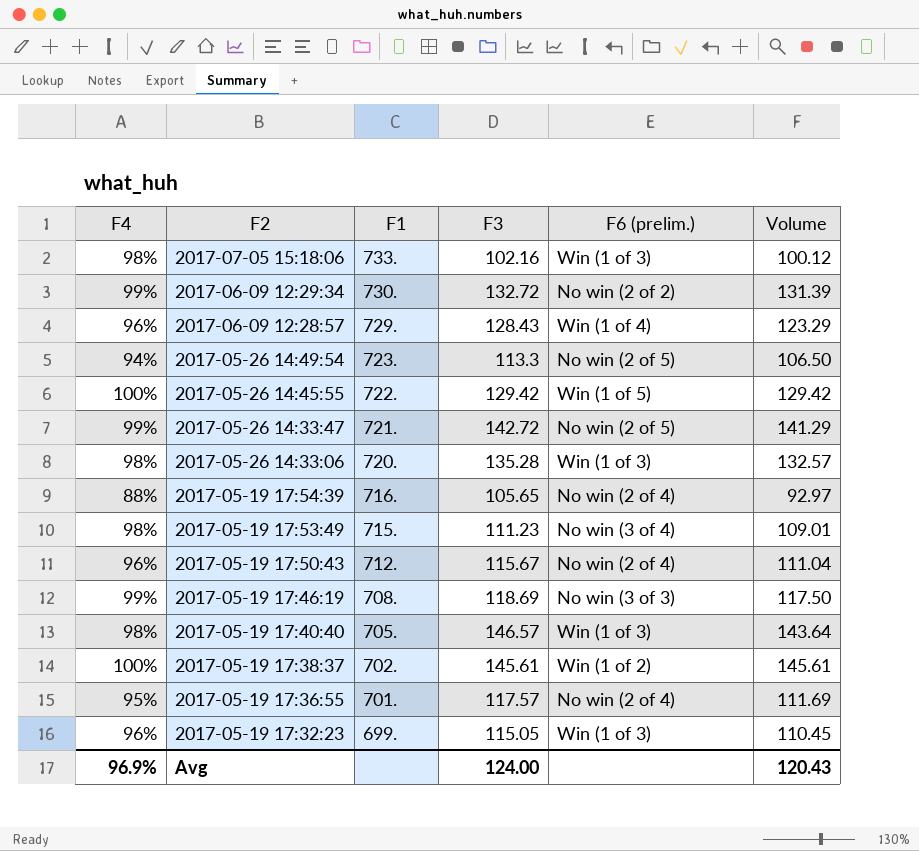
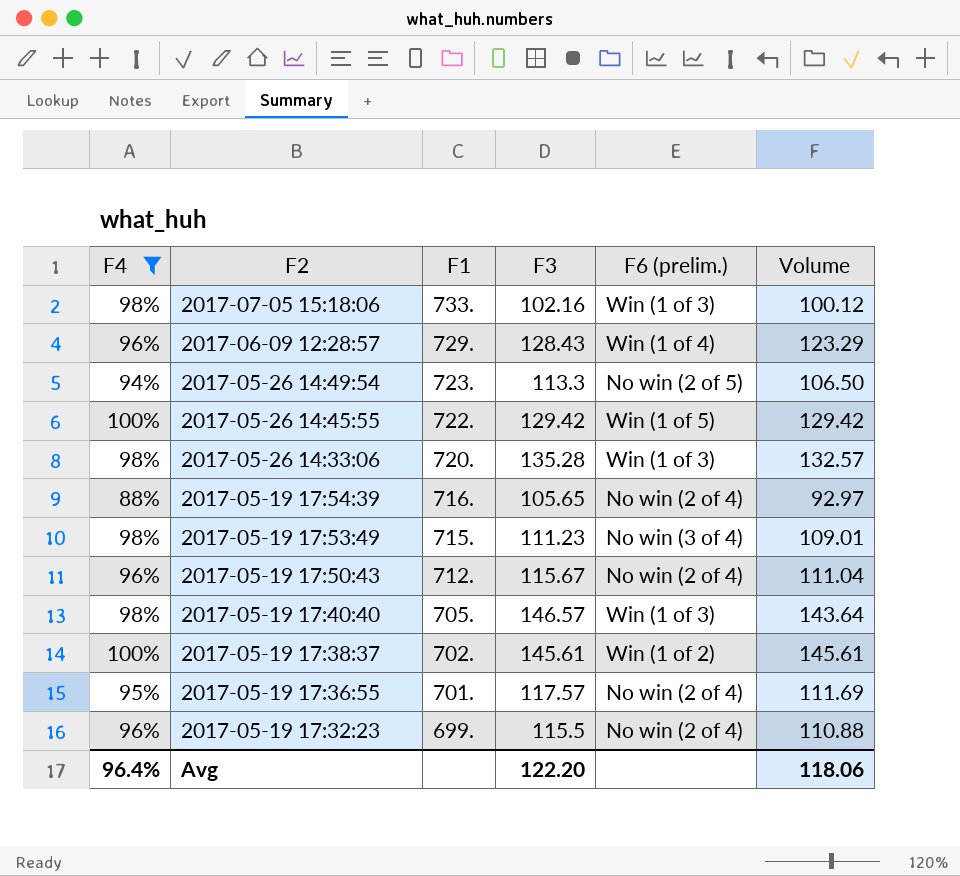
filter: none -> F4 != 99%
2017-05-19 17:32:23 | F3: 115.05 -> 115.5
2017-05-19 17:32:23 | F6 (prelim.): Win (1 of 3) -> No win (2 of 4)
2017-05-19 17:32:23 | Volume: 110.45 -> 110.88
Avg | F4: 96.9% -> 96.4%
Avg | F3: 124.00 -> 122.20
Avg | Volume: 120.43 -> 118.06

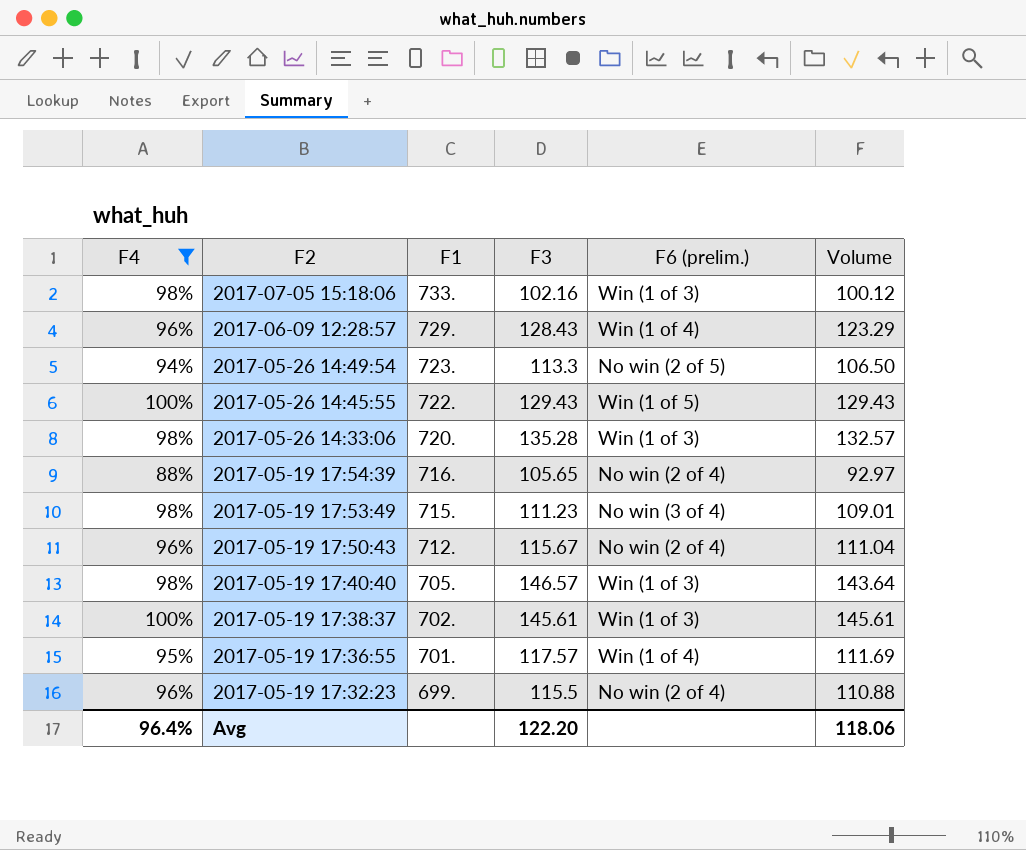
2017-05-26 14:45:55 | F3: 129.42 -> 129.43
2017-05-26 14:45:55 | Volume: 129.42 -> 129.43
2017-05-19 17:38:37 | F6 (prelim.): Win (1 of 2) -> Win (1 of 3)
2017-05-19 17:36:55 | F6 (prelim.): No win (2 of 4) -> Win (1 of 4)

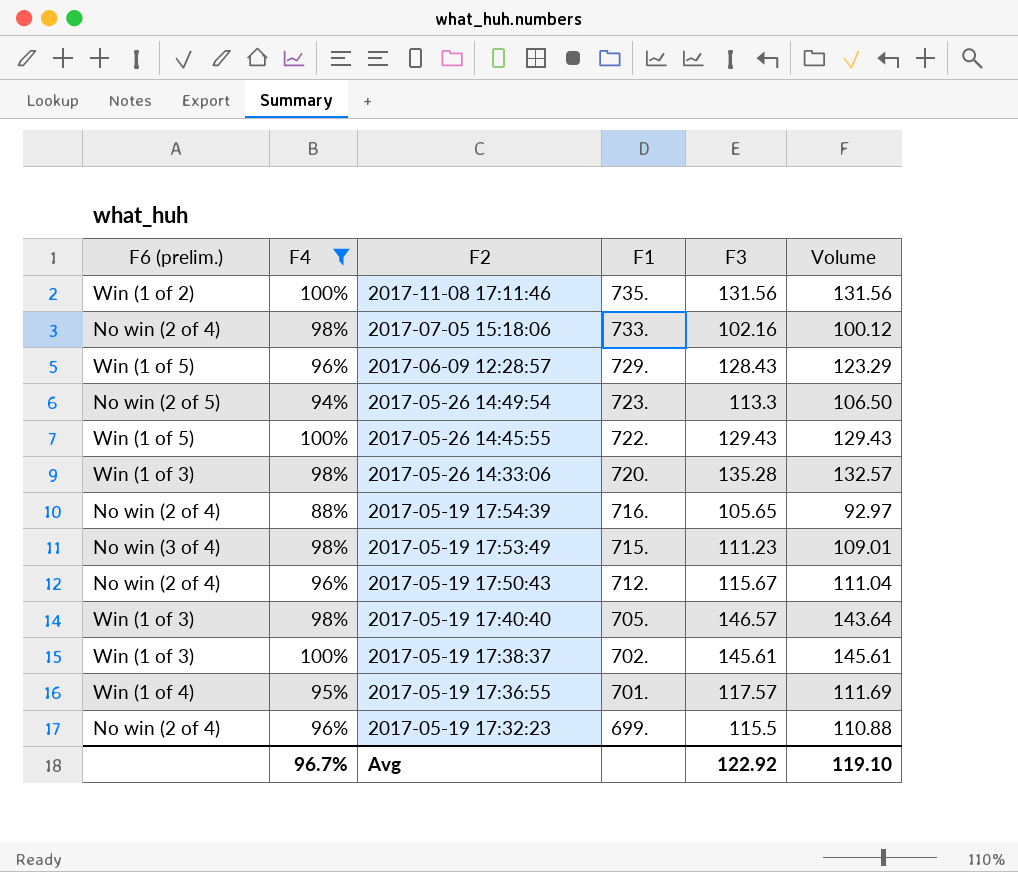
column F6 (prelim.) | position: 5 -> 1
row 2017-11-08 17:11:46: none -> Win (1 of 2) | 100% | 735. | 131.56 | 131.56
2017-07-05 15:18:06 | F6 (prelim.): Win (1 of 3) -> No win (2 of 4)
2017-06-09 12:28:57 | F6 (prelim.): Win (1 of 4) -> Win (1 of 5)
Avg | F4: 96.4% -> 96.7%
Avg | F3: 122.20 -> 122.92
Avg | Volume: 118.06 -> 119.10

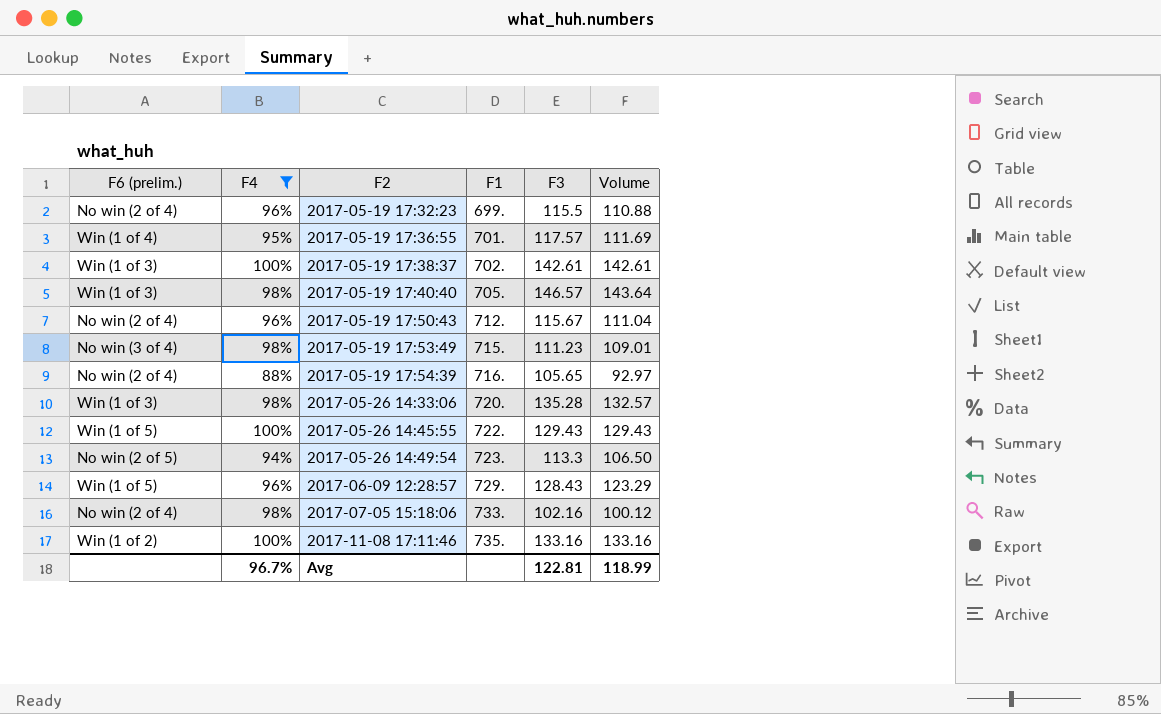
row order: F2 descending -> F2 ascending
2017-05-19 17:38:37 | F3: 145.61 -> 142.61
2017-05-19 17:38:37 | Volume: 145.61 -> 142.61
2017-11-08 17:11:46 | F3: 131.56 -> 133.16
2017-11-08 17:11:46 | Volume: 131.56 -> 133.16
Avg | F3: 122.92 -> 122.81
Avg | Volume: 119.10 -> 118.99

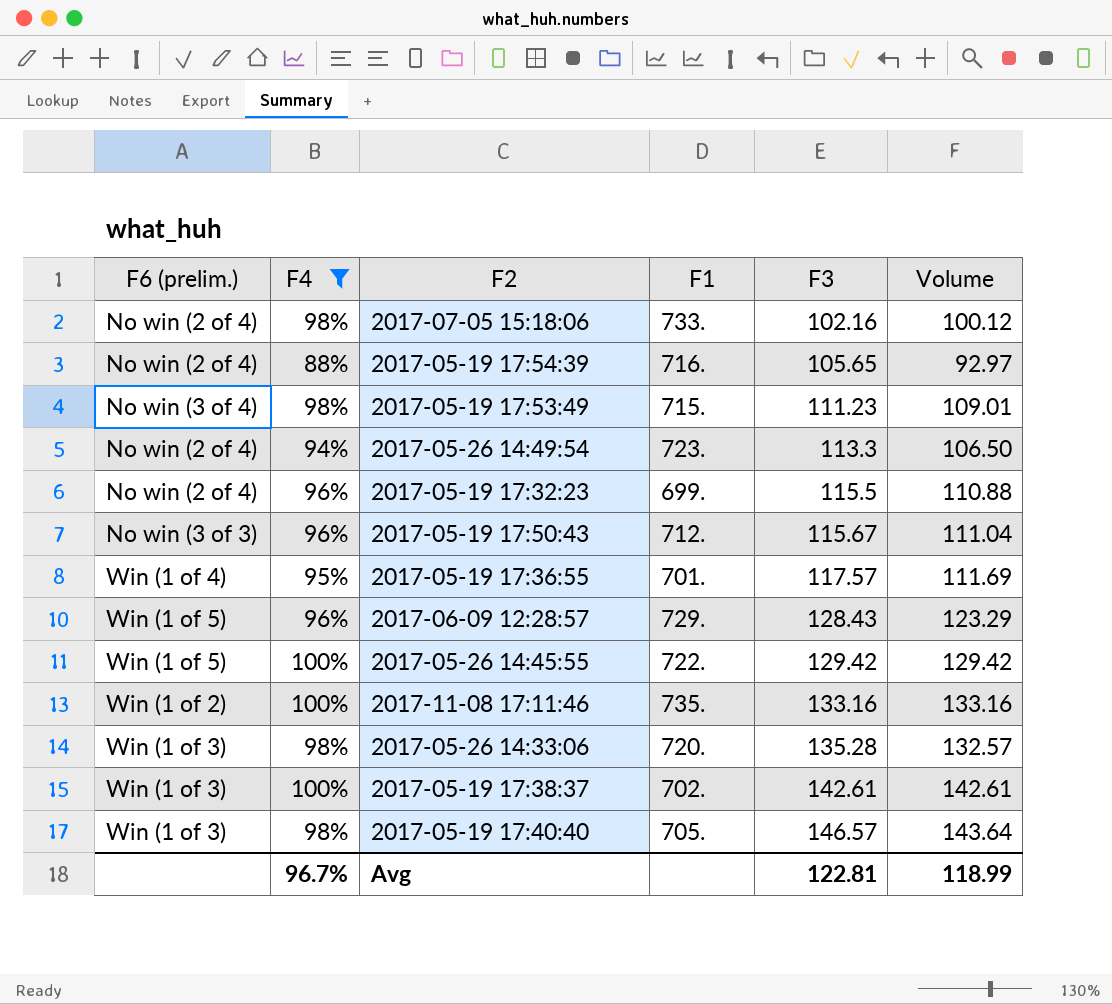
row order: F2 ascending -> F3 ascending
2017-05-26 14:49:54 | F6 (prelim.): No win (2 of 5) -> No win (2 of 4)
2017-05-19 17:50:43 | F6 (prelim.): No win (2 of 4) -> No win (3 of 3)
2017-05-26 14:45:55 | F3: 129.43 -> 129.42
2017-05-26 14:45:55 | Volume: 129.43 -> 129.42

